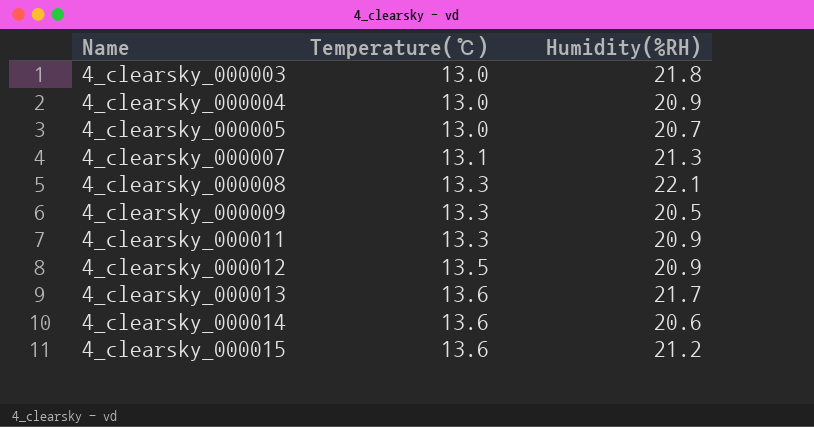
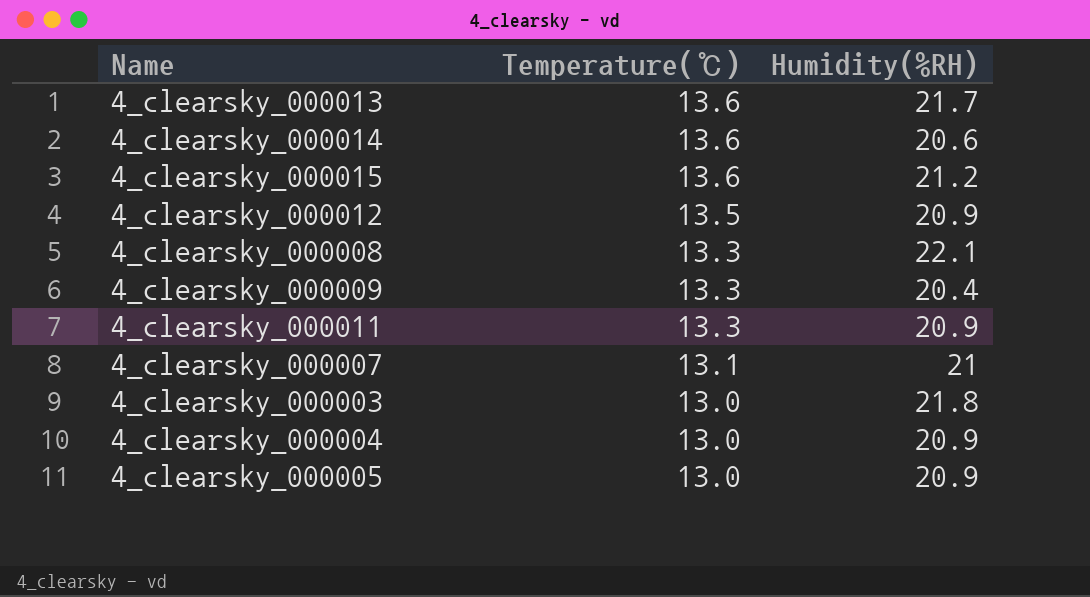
row order: Name ascending -> Temperature(℃) descending
4_clearsky_000009 | Humidity(%RH): 20.5 -> 20.4
4_clearsky_000007 | Humidity(%RH): 21.3 -> 21
4_clearsky_000005 | Humidity(%RH): 20.7 -> 20.9

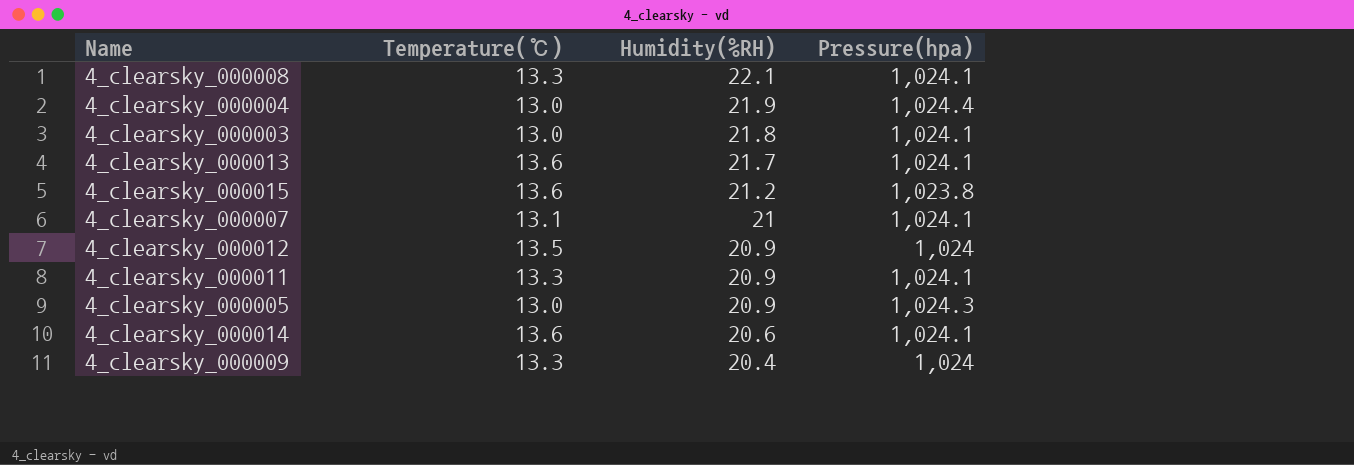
row order: Temperature(℃) descending -> Humidity(%RH) descending
column Pressure(hpa) | position: none -> 4
4_clearsky_000004 | Humidity(%RH): 20.9 -> 21.9

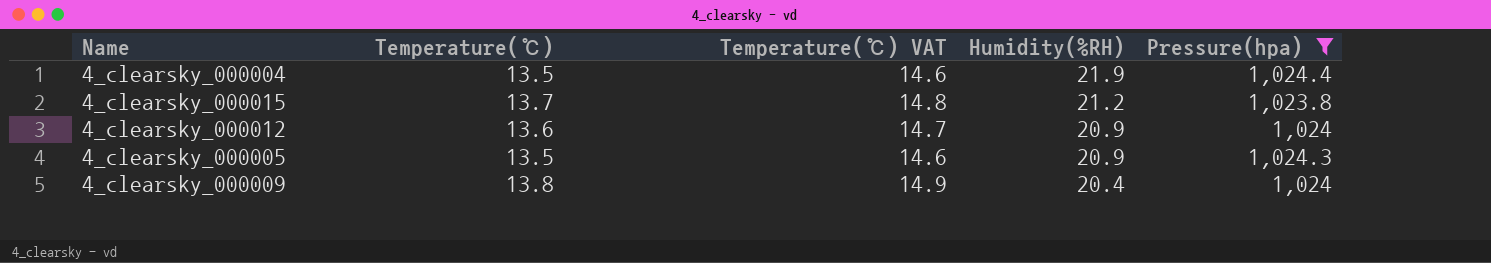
filter: none -> Pressure(hpa) != 1,024.1
column Temperature(℃) VAT | formula: none -> [Temperature(℃)] * 1.08
4_clearsky_000004 | Temperature(℃): 13.0 -> 13.5
4_clearsky_000015 | Temperature(℃): 13.6 -> 13.7
4_clearsky_000012 | Temperature(℃): 13.5 -> 13.6
4_clearsky_000005 | Temperature(℃): 13.0 -> 13.5
4_clearsky_000009 | Temperature(℃): 13.3 -> 13.8

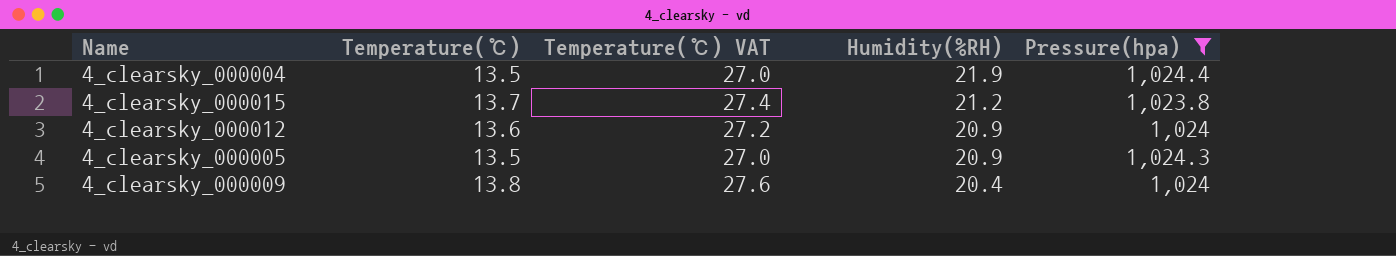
column Temperature(℃) VAT | formula: [Temperature(℃)] * 1.08 -> [Temperature(℃)] * 2

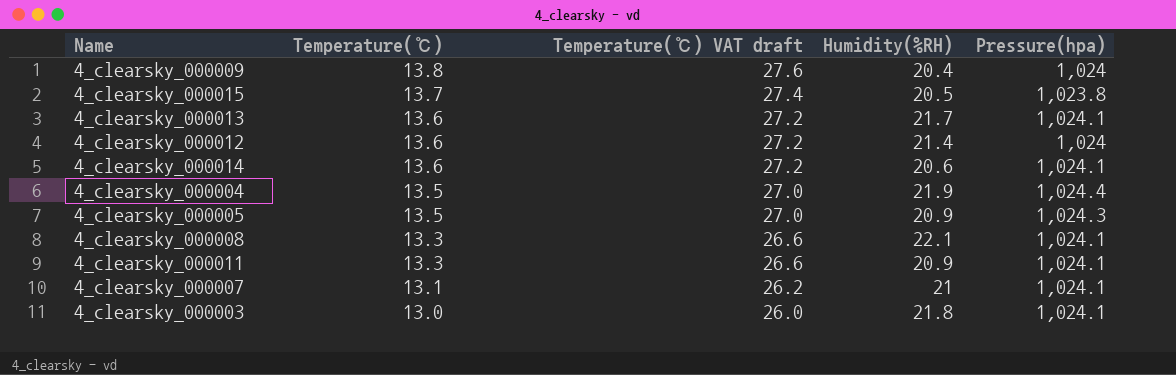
filter: Pressure(hpa) != 1,024.1 -> none
row order: Humidity(%RH) descending -> Temperature(℃) descending
column name: Temperature(℃) VAT -> Temperature(℃) VAT draft
4_clearsky_000015 | Humidity(%RH): 21.2 -> 20.5
4_clearsky_000012 | Humidity(%RH): 20.9 -> 21.4

